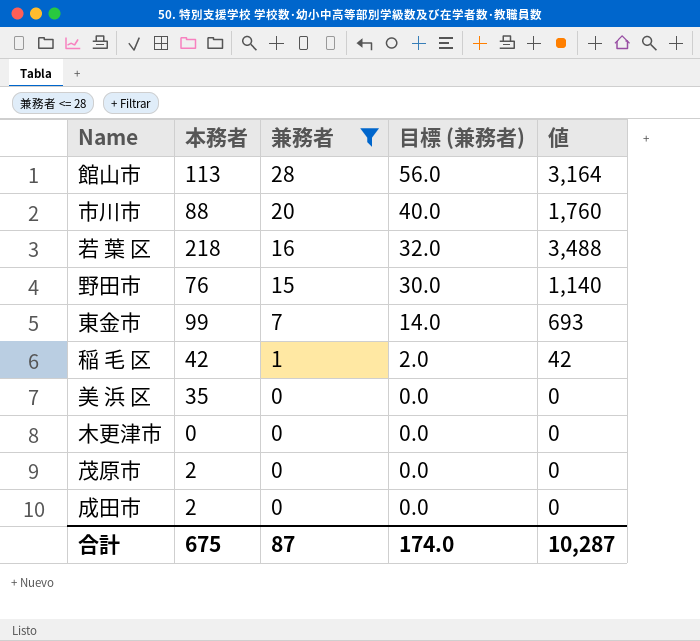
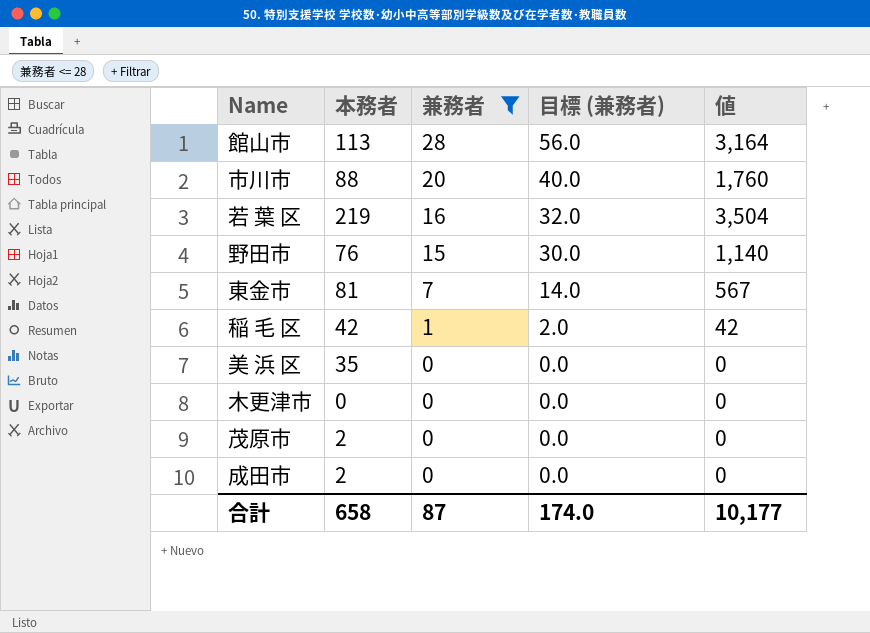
若 葉 区 | 本務者: 218 -> 219
若 葉 区 | 値: 3,488 -> 3,504
東金市 | 本務者: 99 -> 81
東金市 | 値: 693 -> 567
合計 | 本務者: 675 -> 658
合計 | 値: 10,287 -> 10,177

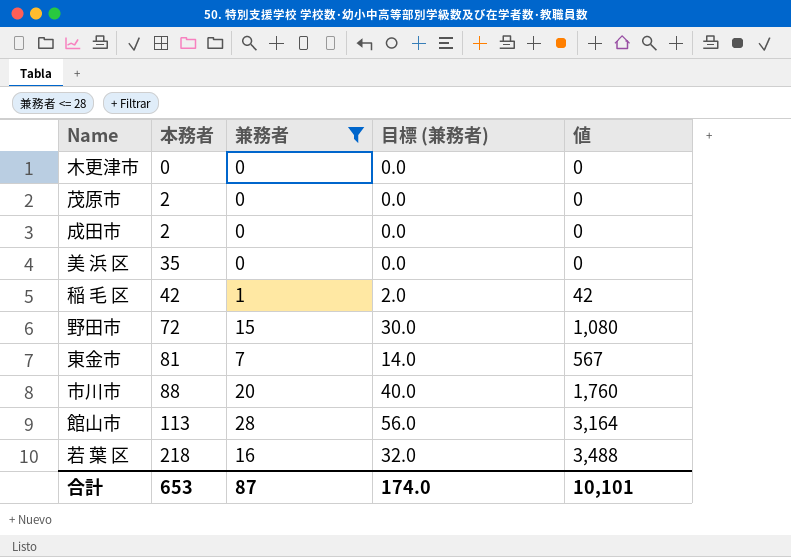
row order: 兼務者 descending -> 本務者 ascending
野田市 | 本務者: 76 -> 72
野田市 | 値: 1,140 -> 1,080
若 葉 区 | 本務者: 219 -> 218
若 葉 区 | 値: 3,504 -> 3,488
合計 | 本務者: 658 -> 653
合計 | 値: 10,177 -> 10,101

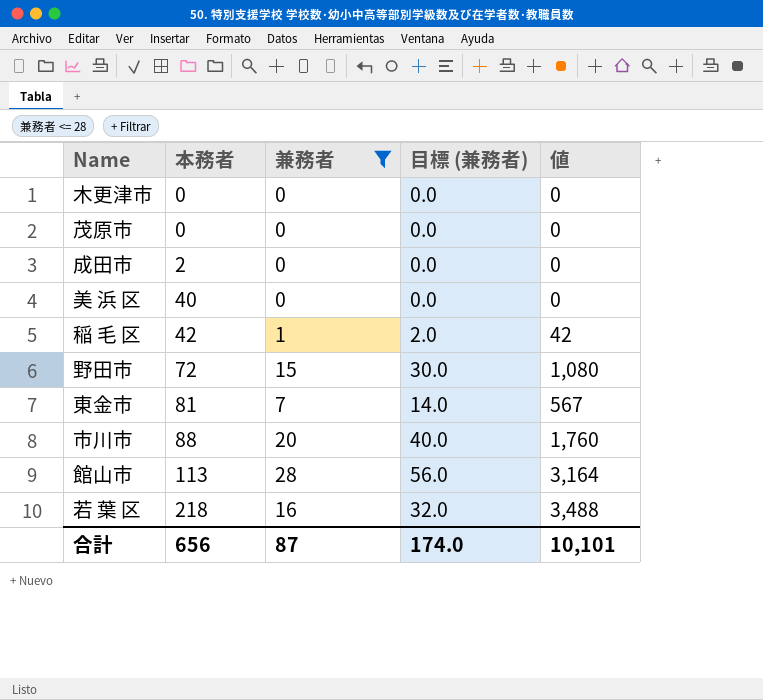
茂原市 | 本務者: 2 -> 0
美 浜 区 | 本務者: 35 -> 40
合計 | 本務者: 653 -> 656

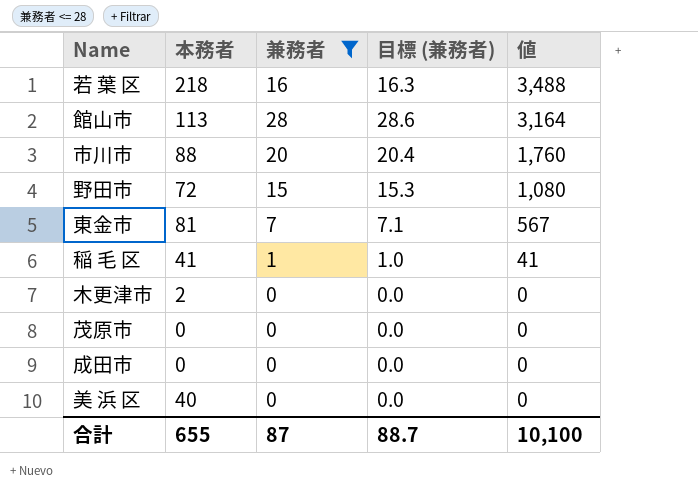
row order: 本務者 ascending -> 値 descending
column 目標 (兼務者) | formula: [兼務者] * 2 -> [兼務者] * 1.02
稲 毛 区 | 本務者: 42 -> 41
稲 毛 区 | 値: 42 -> 41
木更津市 | 本務者: 0 -> 2
成田市 | 本務者: 2 -> 0
合計 | 本務者: 656 -> 655
合計 | 目標 (兼務者): 174.0 -> 88.7
合計 | 値: 10,101 -> 10,100

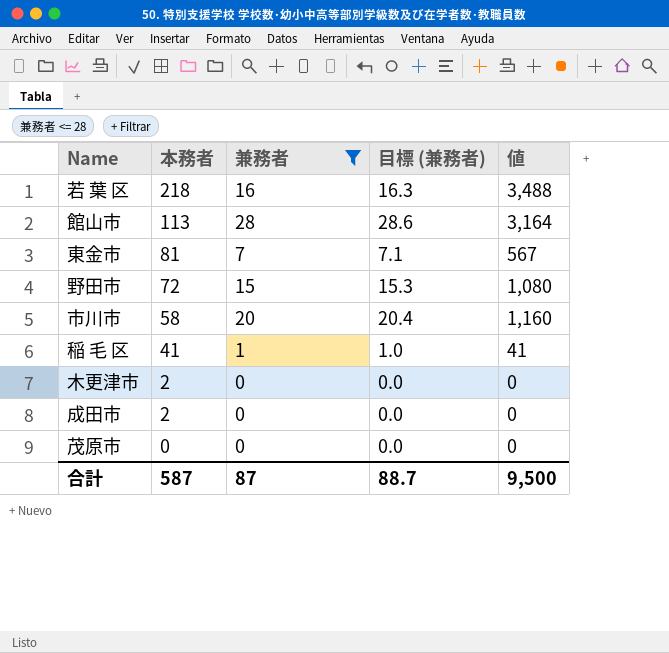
row order: 値 descending -> 本務者 descending
row 美 浜 区: 40 | 0 | 0.0 | 0 -> none
市川市 | 本務者: 88 -> 58
市川市 | 値: 1,760 -> 1,160
成田市 | 本務者: 0 -> 2
合計 | 本務者: 655 -> 587
合計 | 値: 10,100 -> 9,500

